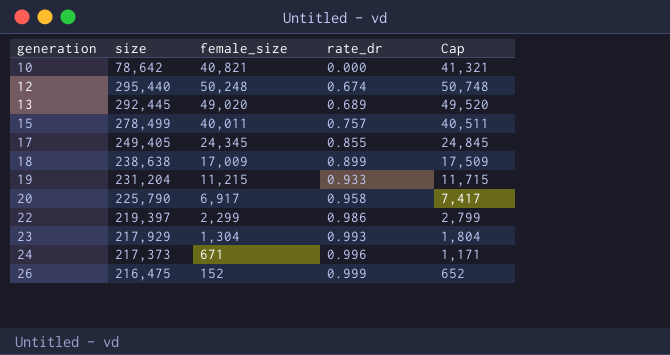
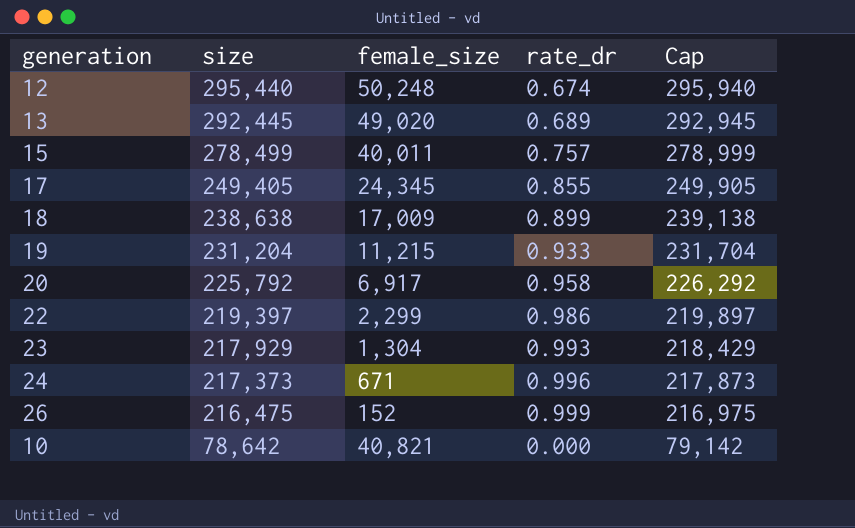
row order: generation ascending -> size descending
column Cap | formula: [female_size] + 500 -> [size] + 500
20 | size: 225,790 -> 225,792

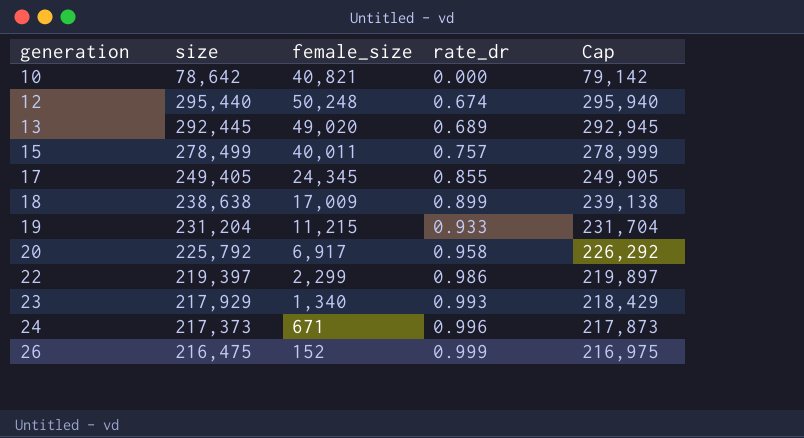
row order: size descending -> generation ascending
23 | female_size: 1,304 -> 1,340

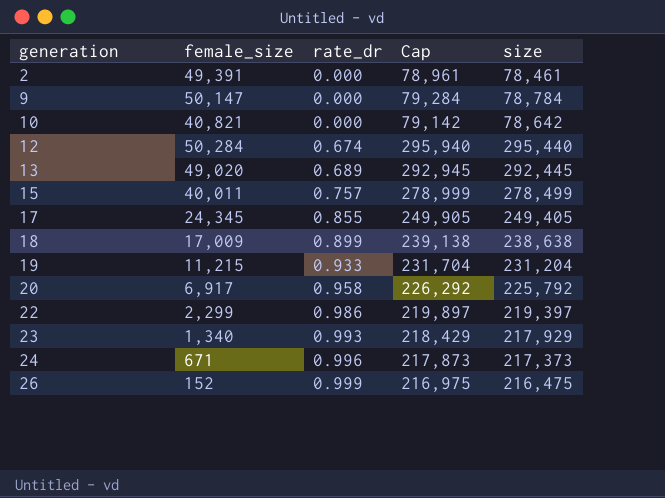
column size | position: 2 -> 5
row 2: none -> 49,391 | 0.000 | 78,961 | 78,461
row 9: none -> 50,147 | 0.000 | 79,284 | 78,784
12 | female_size: 50,248 -> 50,284

